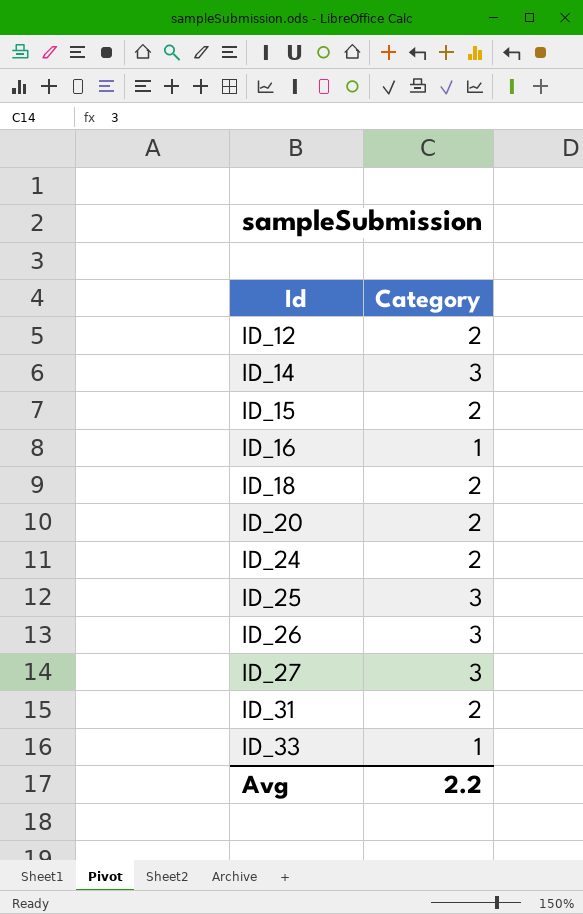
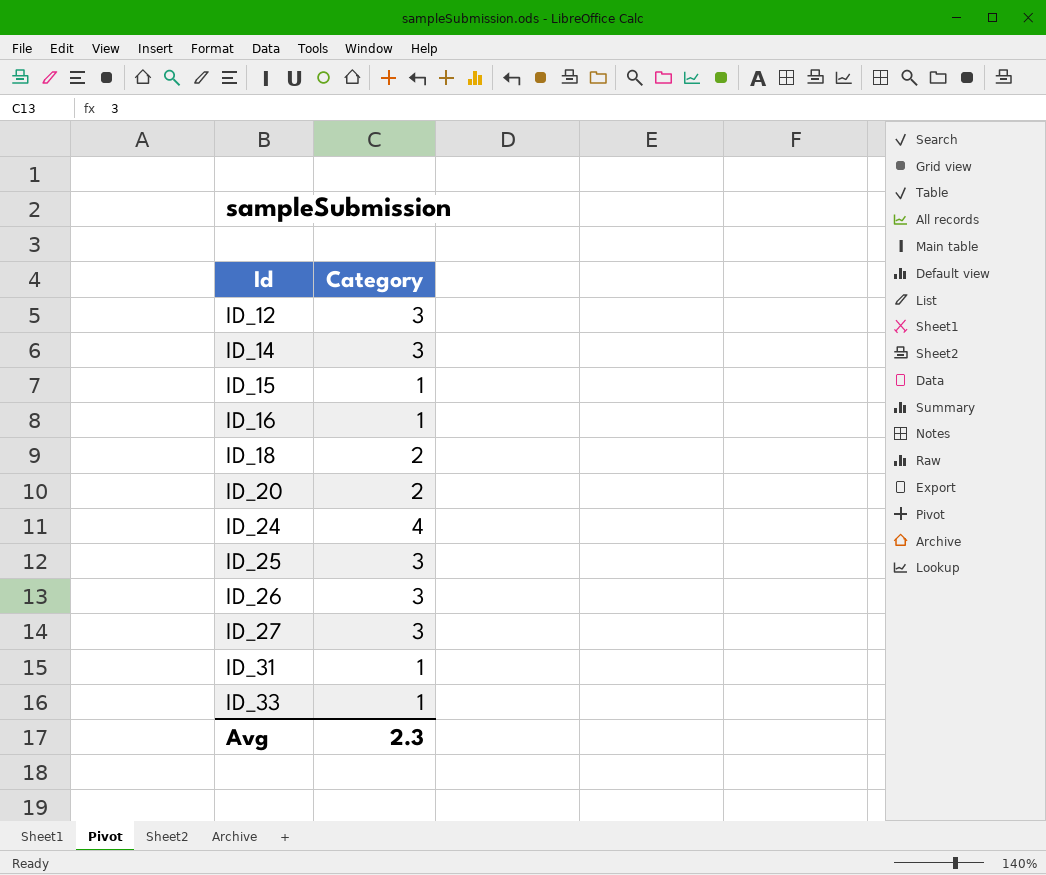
ID_12 | Category: 2 -> 3
ID_15 | Category: 2 -> 1
ID_24 | Category: 2 -> 4
ID_31 | Category: 2 -> 1
Avg | Category: 2.2 -> 2.3

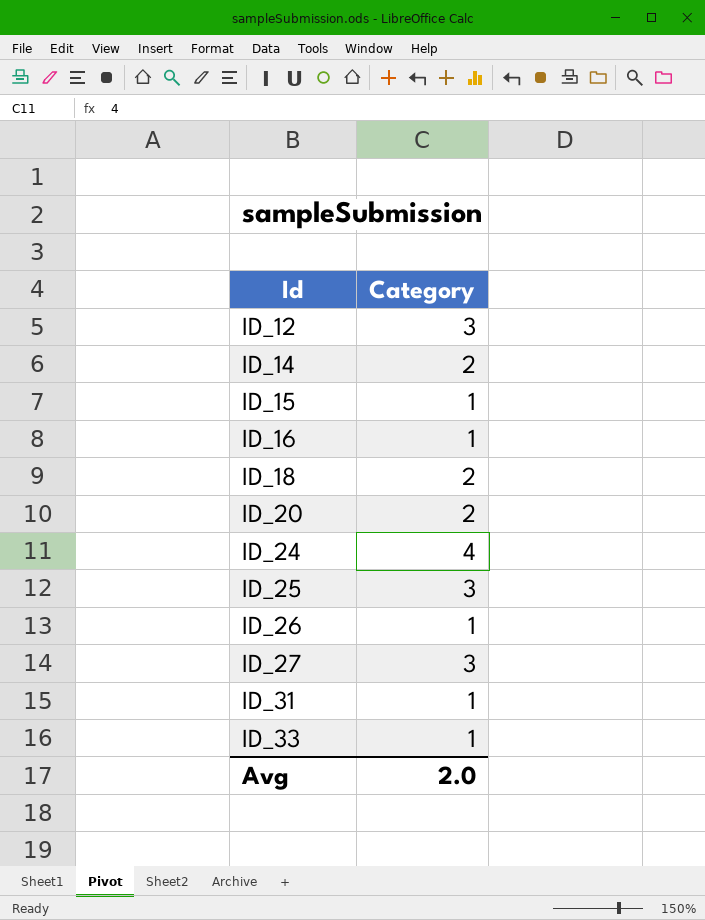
ID_14 | Category: 3 -> 2
ID_26 | Category: 3 -> 1
Avg | Category: 2.3 -> 2.0

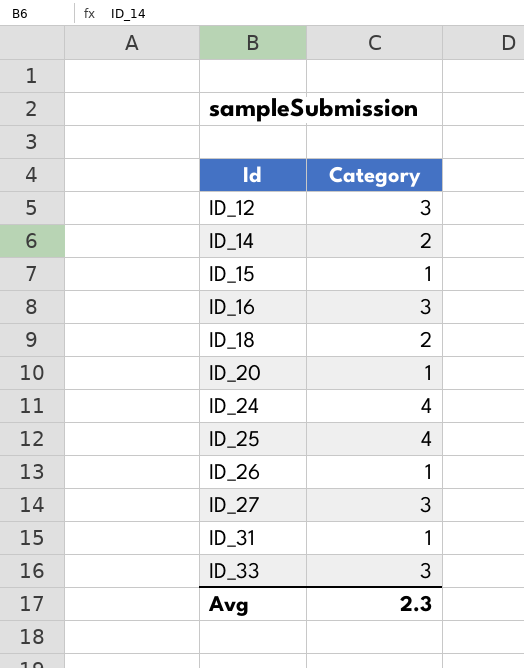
ID_16 | Category: 1 -> 3
ID_20 | Category: 2 -> 1
ID_25 | Category: 3 -> 4
ID_33 | Category: 1 -> 3
Avg | Category: 2.0 -> 2.3

